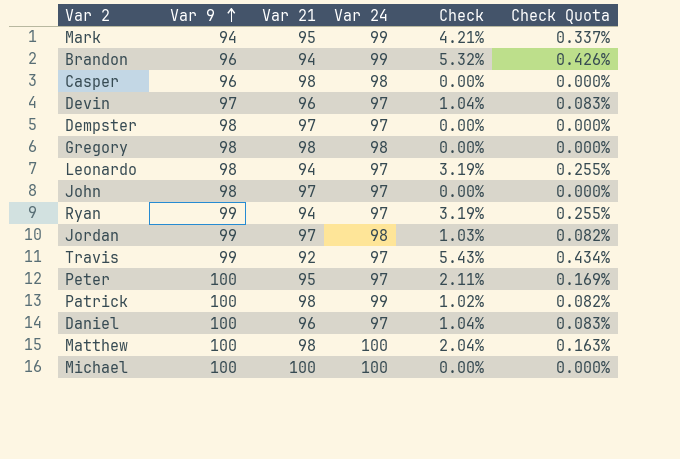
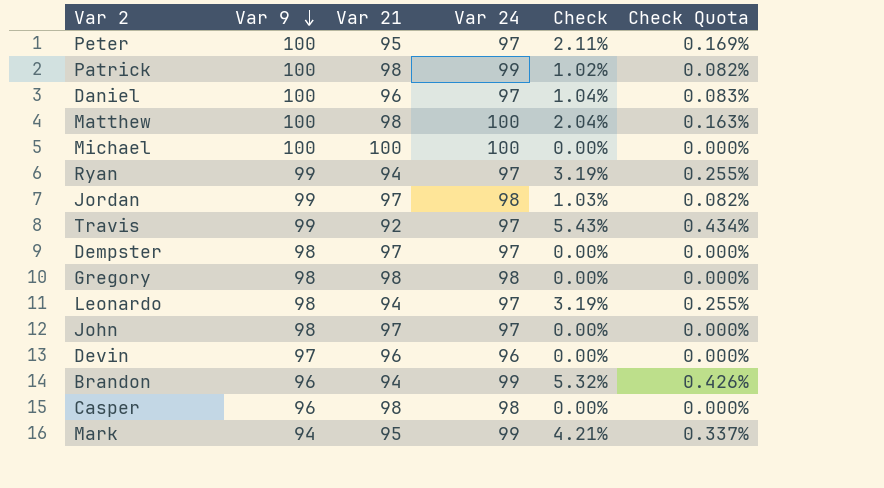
row order: Var 9 ascending -> Var 9 descending
Devin | Var 24: 97 -> 96
Devin | Check: 1.04% -> 0.00%
Devin | Check Quota: 0.083% -> 0.000%

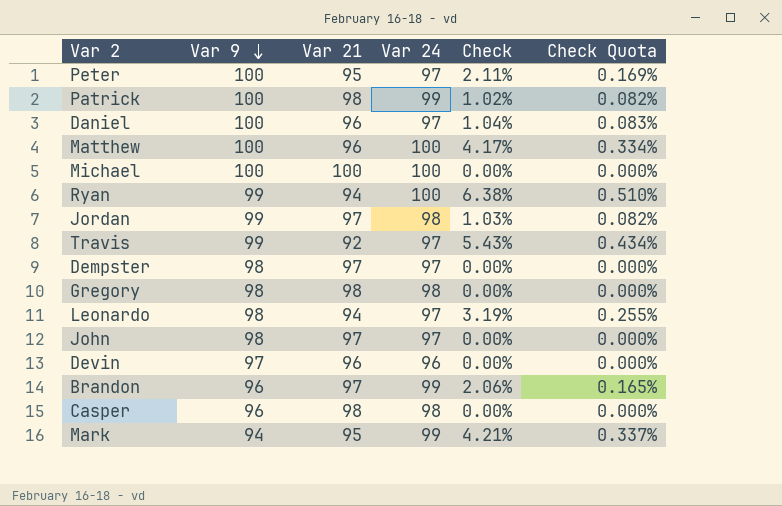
Matthew | Var 21: 98 -> 96
Matthew | Check: 2.04% -> 4.17%
Matthew | Check Quota: 0.163% -> 0.334%
Ryan | Var 24: 97 -> 100
Ryan | Check: 3.19% -> 6.38%
Ryan | Check Quota: 0.255% -> 0.510%
Brandon | Var 21: 94 -> 97
Brandon | Check: 5.32% -> 2.06%
Brandon | Check Quota: 0.426% -> 0.165%

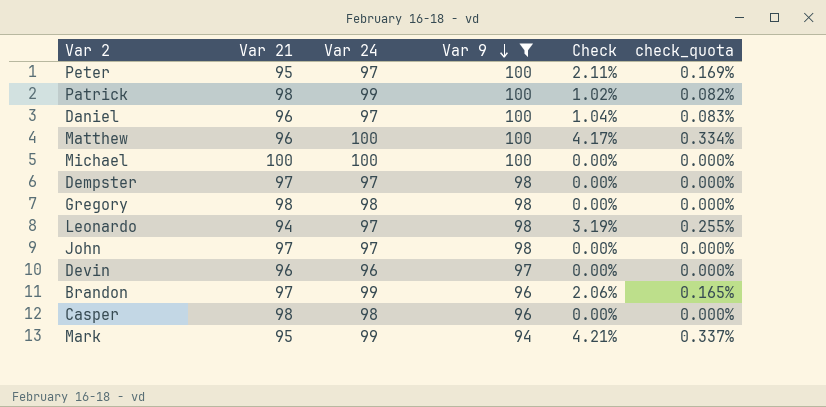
filter: none -> Var 9 != 99
column Var 9 | position: 2 -> 4
column name: Check Quota -> check_quota

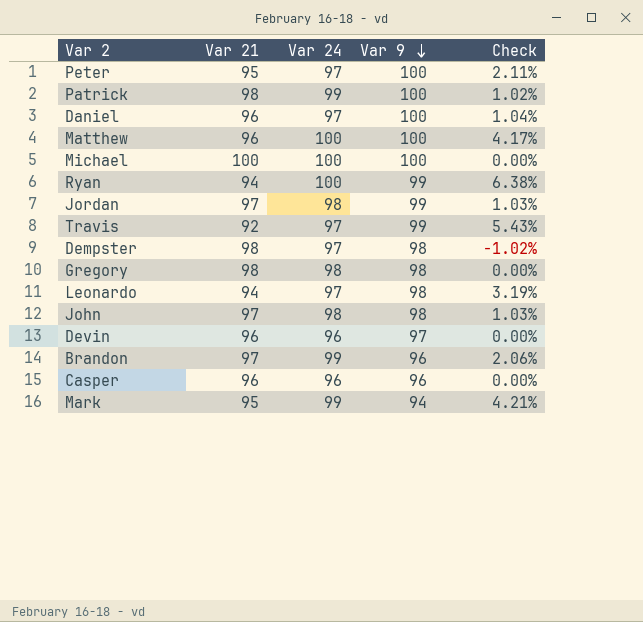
filter: Var 9 != 99 -> none
column check_quota | formula: [Check] * 0.08 -> none
Dempster | Var 21: 97 -> 98
Dempster | Check: 0.00% -> -1.02%
John | Var 24: 97 -> 98
John | Check: 0.00% -> 1.03%
Casper | Var 21: 98 -> 96
Casper | Var 24: 98 -> 96

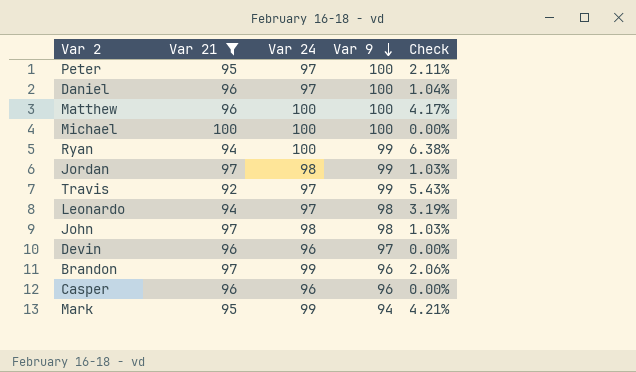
filter: none -> Var 21 != 98

